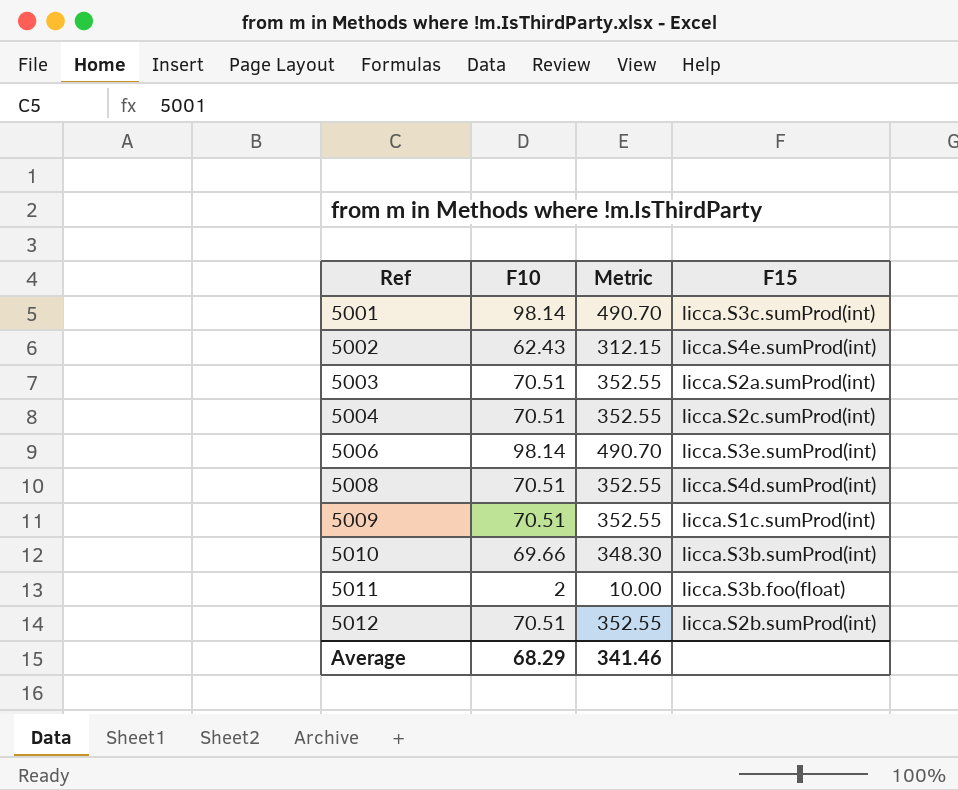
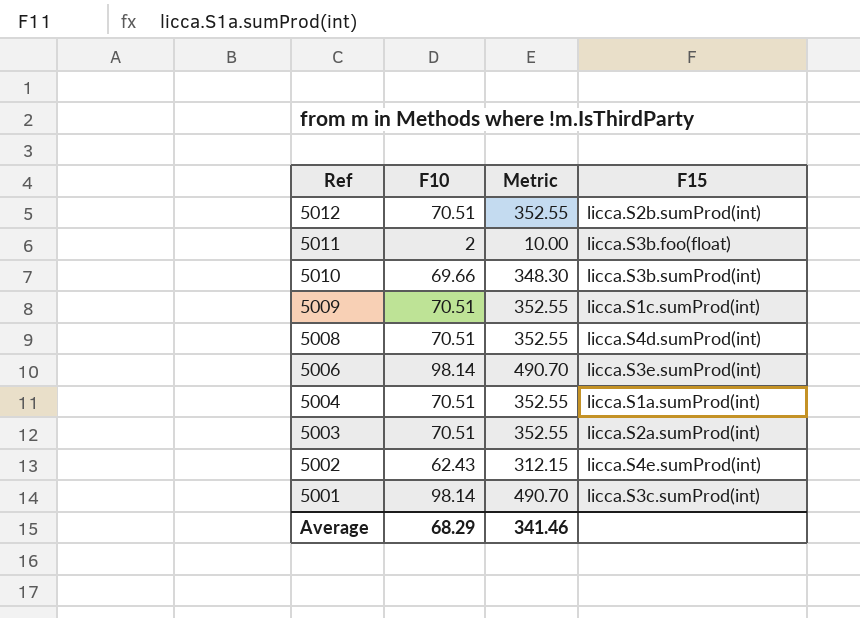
row order: Ref ascending -> Ref descending
5004 | F15: licca.S2c.sumProd(int) -> licca.S1a.sumProd(int)

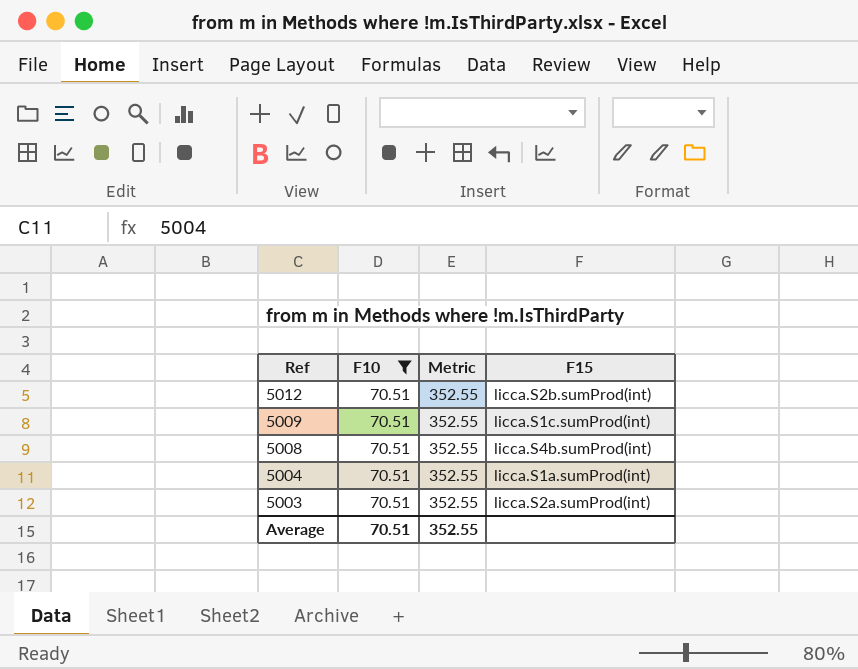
filter: none -> F10 = 70.51
5008 | F15: licca.S4d.sumProd(int) -> licca.S4b.sumProd(int)
Average | F10: 68.29 -> 70.51
Average | Metric: 341.46 -> 352.55

